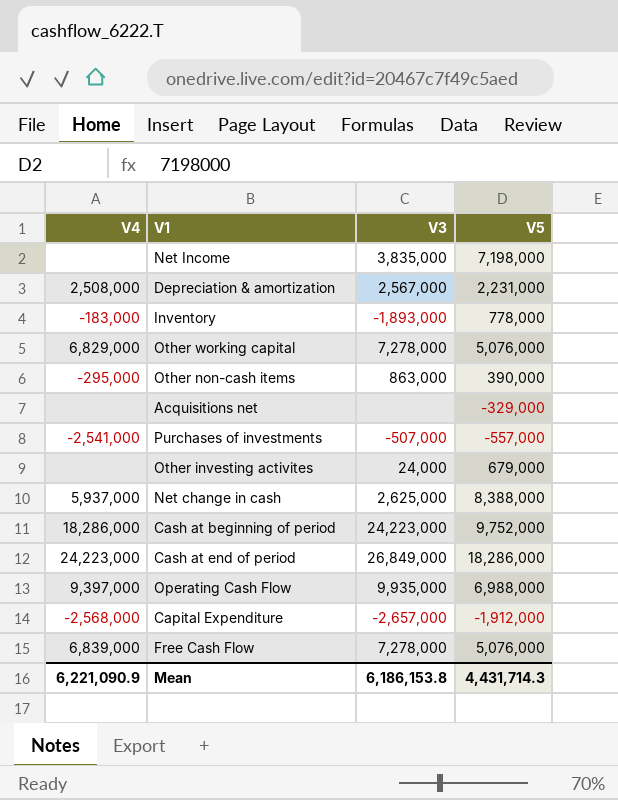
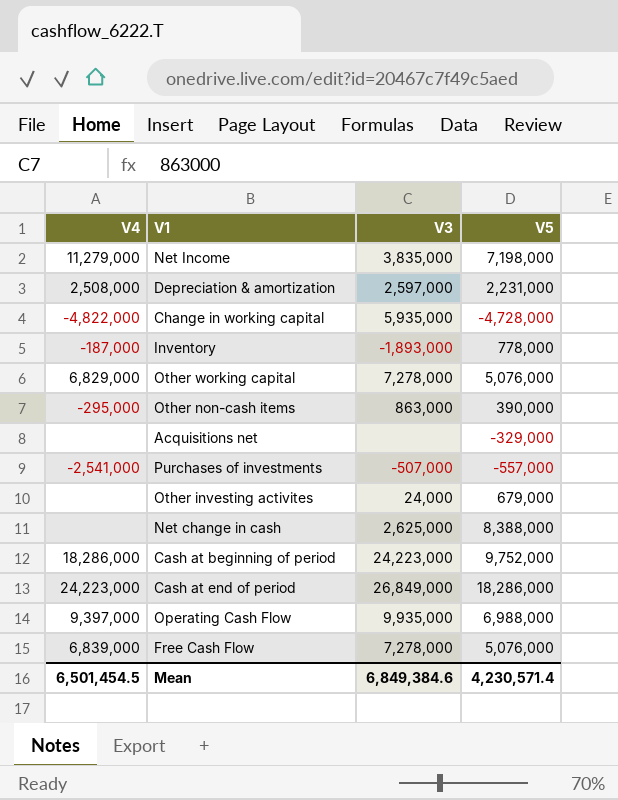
row Capital Expenditure: -2,568,000 | -2,657,000 | -1,912,000 -> none
Net Income | V4: none -> 11,279,000
Depreciation & amortization | V3: 2,567,000 -> 2,597,000
row Change in working capital: none -> -4,822,000 | 5,935,000 | -4,728,000
Inventory | V4: -183,000 -> -187,000
Net change in cash | V4: 5,937,000 -> none
Mean | V4: 6,221,090.9 -> 6,501,454.5
Mean | V3: 6,186,153.8 -> 6,849,384.6
Mean | V5: 4,431,714.3 -> 4,230,571.4

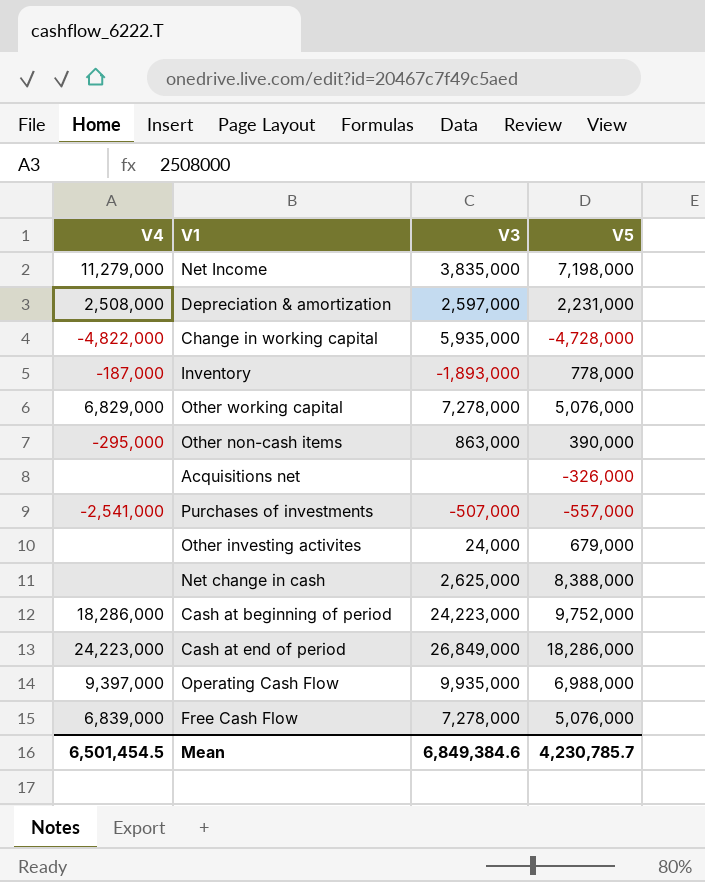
Acquisitions net | V5: -329,000 -> -326,000
Mean | V5: 4,230,571.4 -> 4,230,785.7

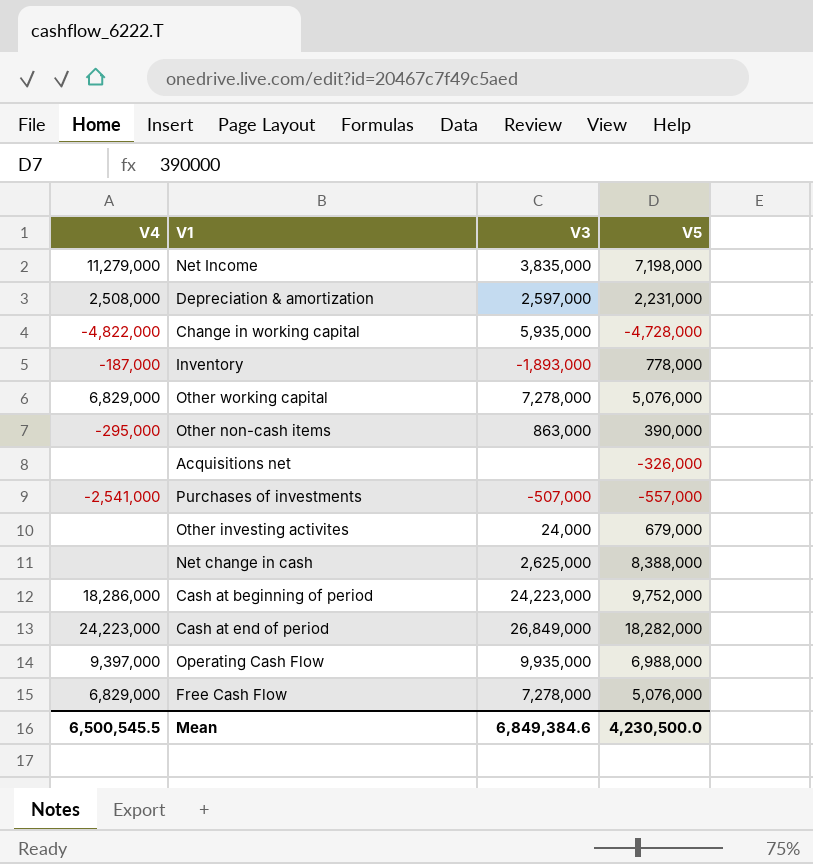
Cash at end of period | V5: 18,286,000 -> 18,282,000
Free Cash Flow | V4: 6,839,000 -> 6,829,000
Mean | V4: 6,501,454.5 -> 6,500,545.5
Mean | V5: 4,230,785.7 -> 4,230,500.0

